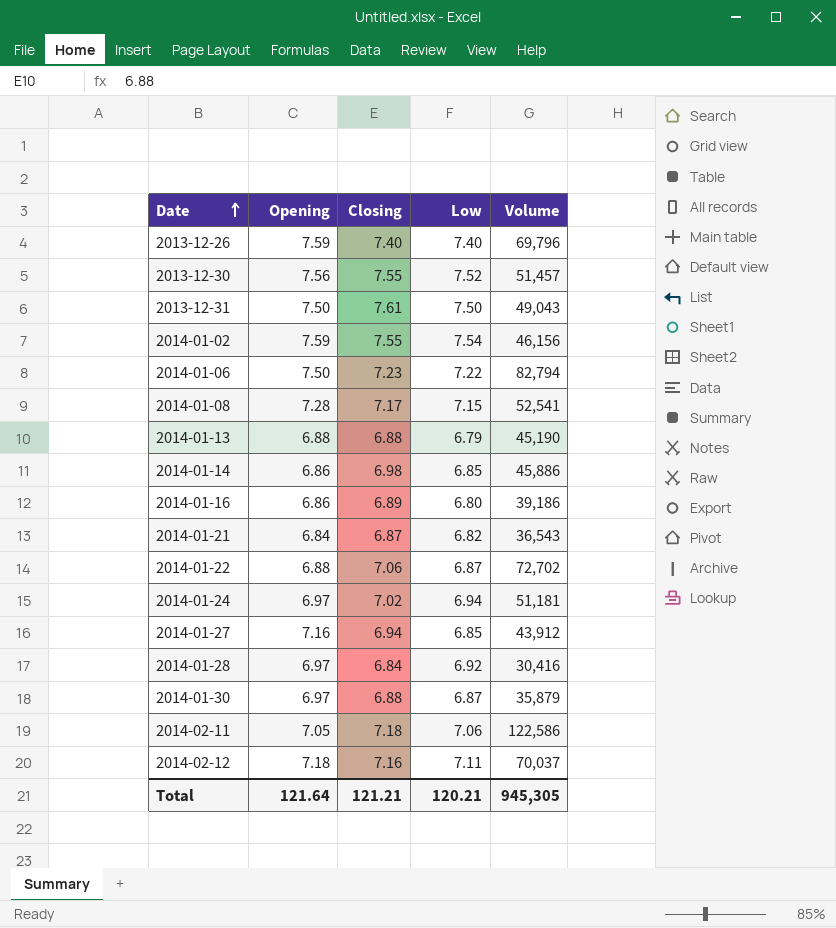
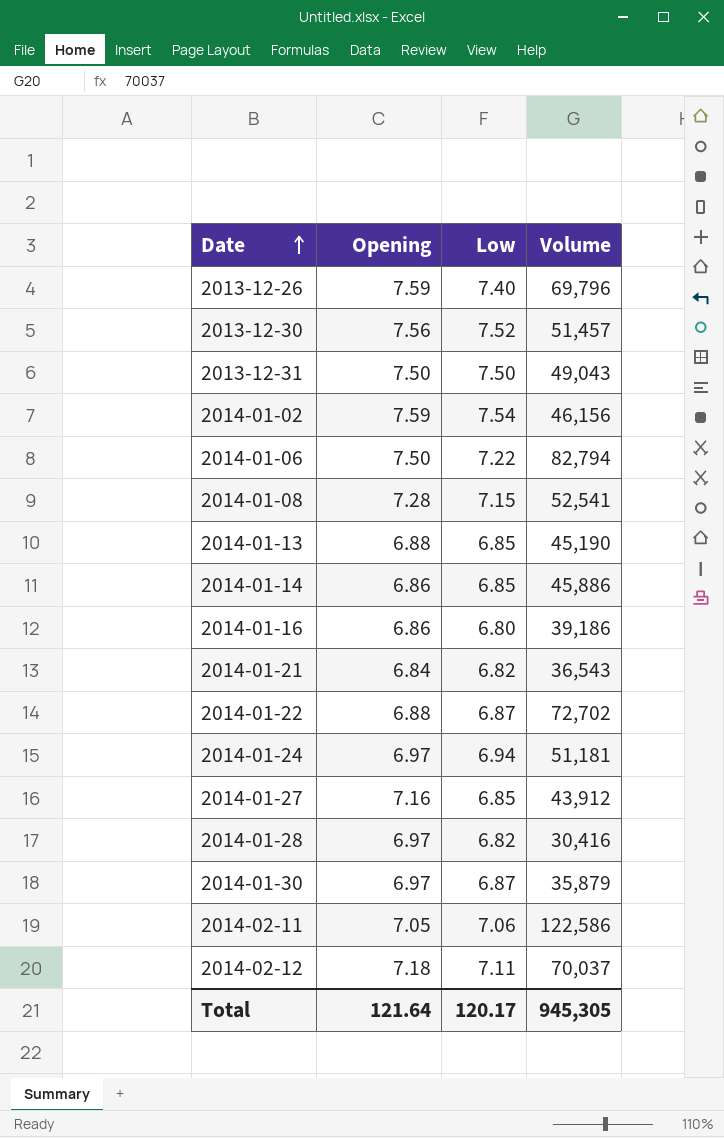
column Closing | position: 3 -> none
2014-01-13 | Low: 6.79 -> 6.85
2014-01-28 | Low: 6.92 -> 6.82
Total | Low: 120.21 -> 120.17

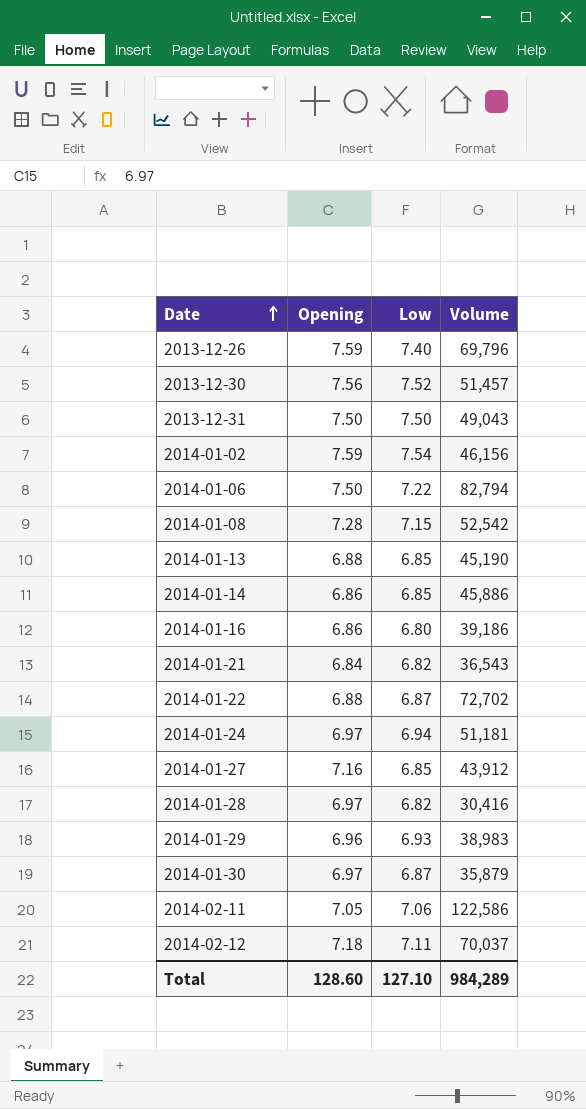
2014-01-08 | Volume: 52,541 -> 52,542
row 2014-01-29: none -> 6.96 | 6.93 | 38,983
Total | Opening: 121.64 -> 128.60
Total | Low: 120.17 -> 127.10
Total | Volume: 945,305 -> 984,289

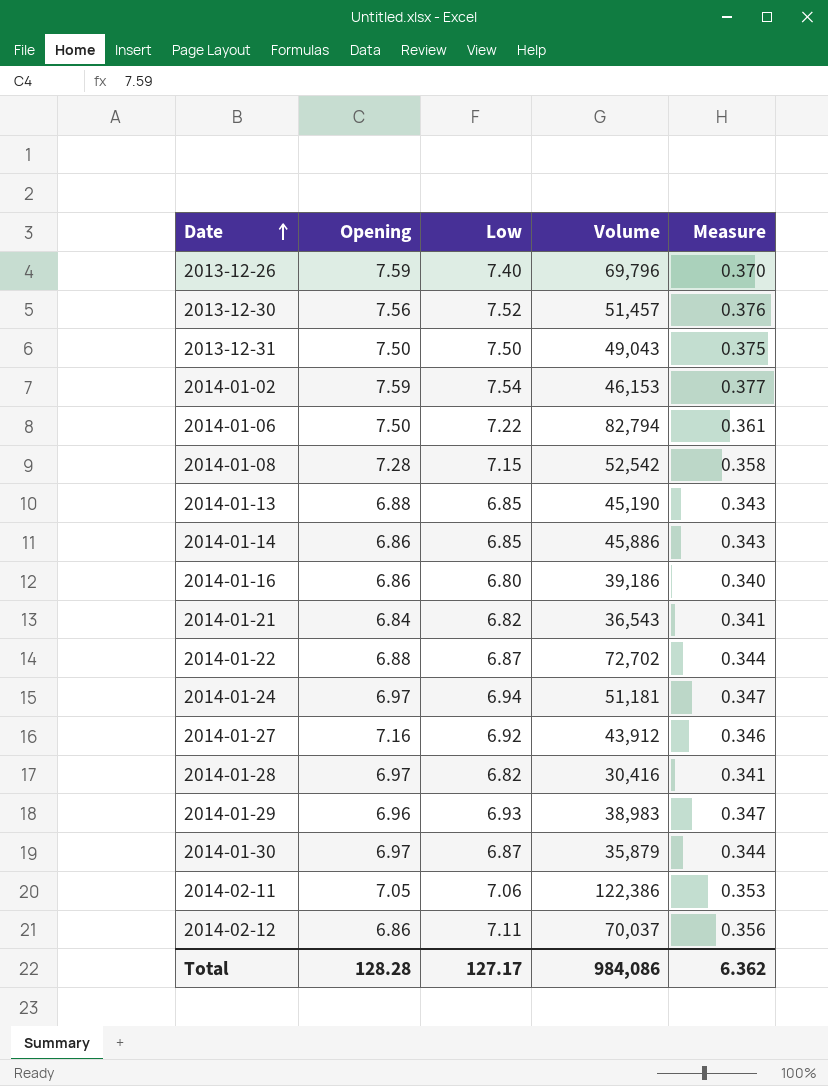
column Measure | formula: none -> [Low] * 0.05
2014-01-02 | Volume: 46,156 -> 46,153
2014-01-27 | Low: 6.85 -> 6.92
2014-02-11 | Volume: 122,586 -> 122,386
2014-02-12 | Opening: 7.18 -> 6.86
Total | Opening: 128.60 -> 128.28
Total | Low: 127.10 -> 127.17
Total | Volume: 984,289 -> 984,086

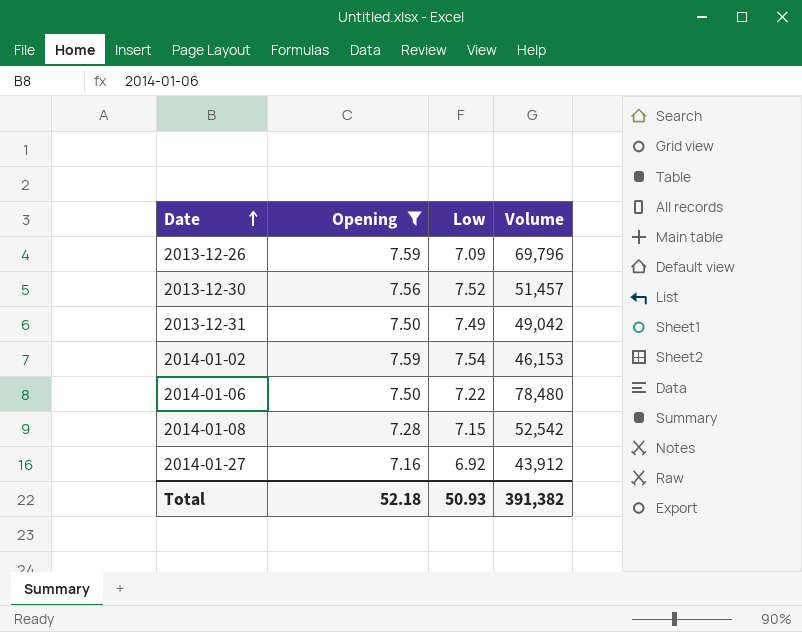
filter: none -> Opening >= 7.16
column Measure | formula: [Low] * 0.05 -> none
2013-12-26 | Low: 7.40 -> 7.09
2013-12-31 | Low: 7.50 -> 7.49
2013-12-31 | Volume: 49,043 -> 49,042
2014-01-06 | Volume: 82,794 -> 78,480
Total | Opening: 128.28 -> 52.18
Total | Low: 127.17 -> 50.93
Total | Volume: 984,086 -> 391,382

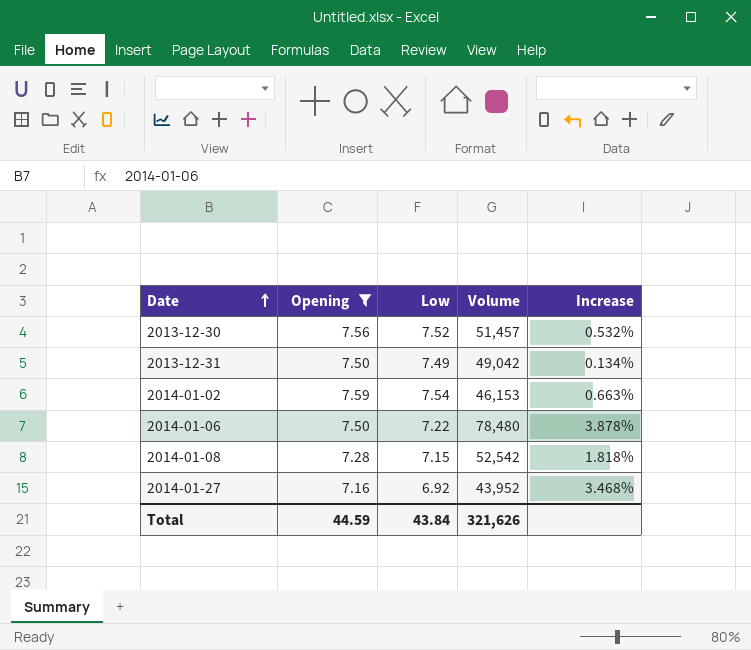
column Increase | formula: none -> ([Opening] - [Low]) / [Low]
row 2013-12-26: 7.59 | 7.09 | 69,796 -> none
2014-01-27 | Volume: 43,912 -> 43,952
Total | Opening: 52.18 -> 44.59
Total | Low: 50.93 -> 43.84
Total | Volume: 391,382 -> 321,626

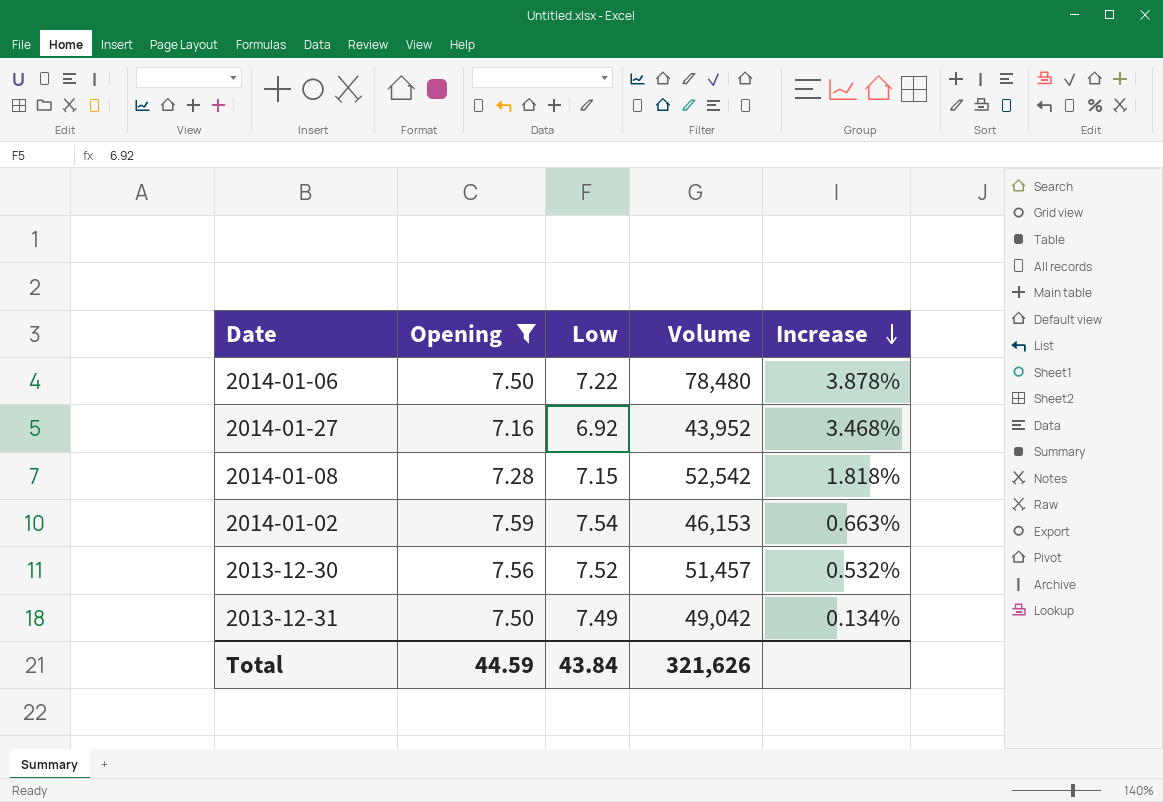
row order: Date ascending -> Increase descending

